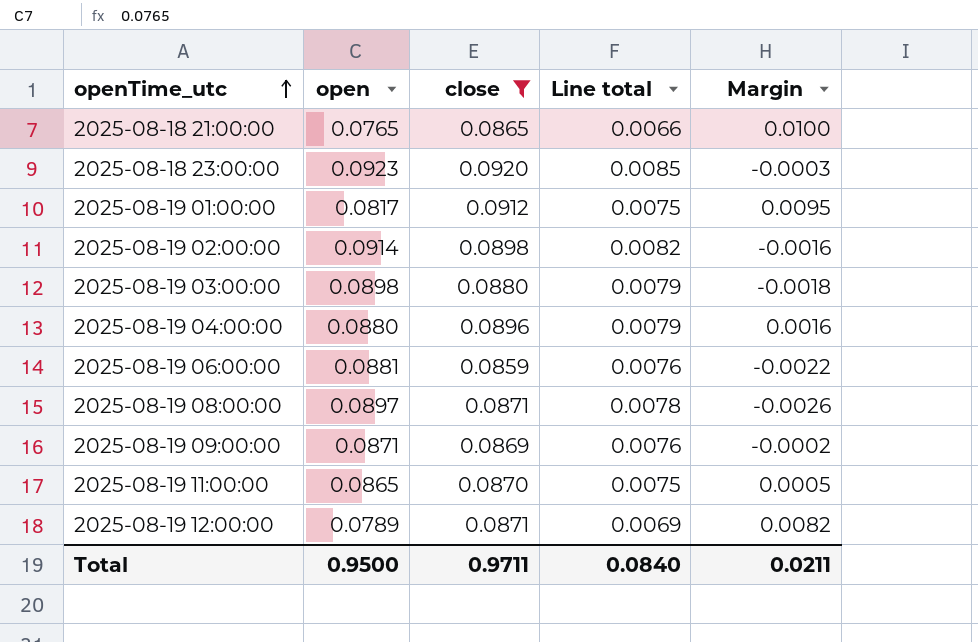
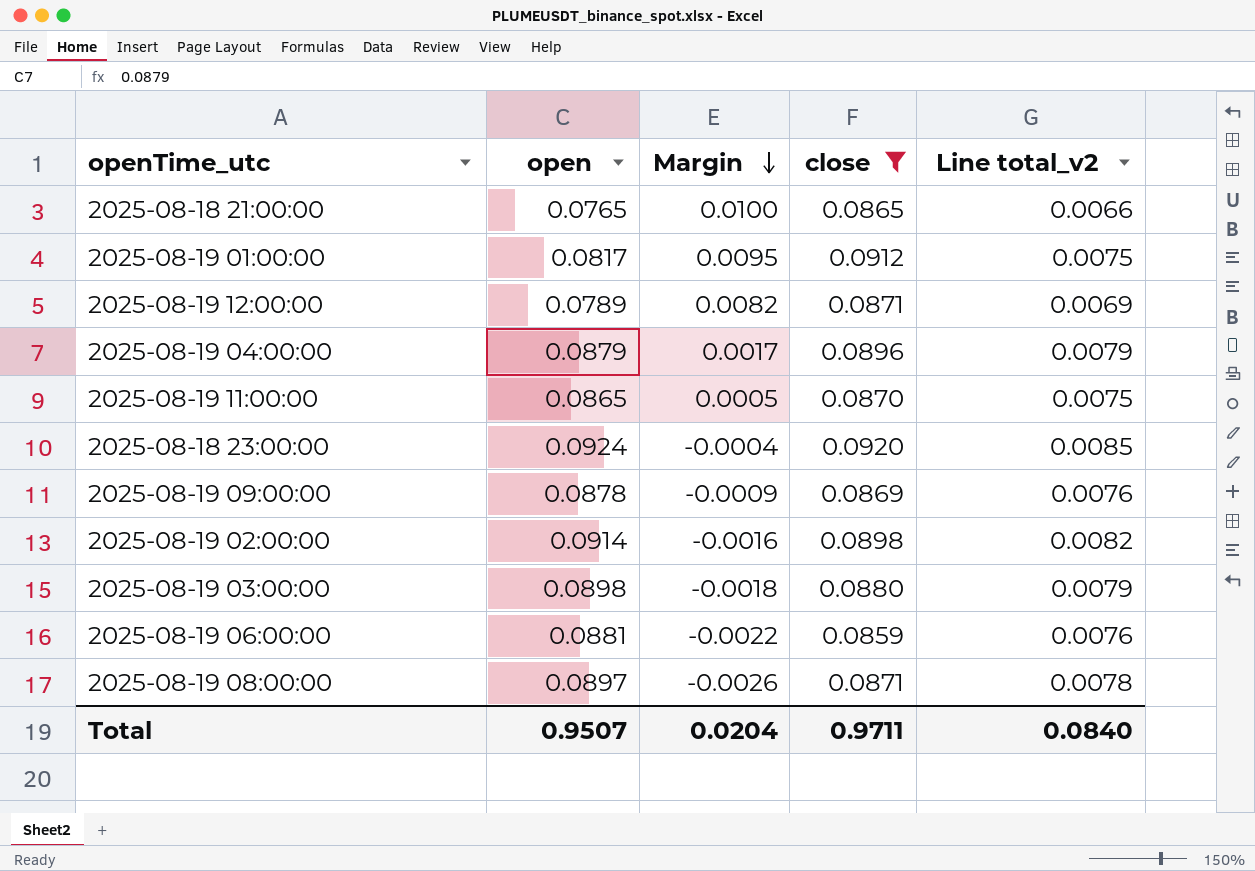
row order: openTime_utc ascending -> Margin descending
column Margin | position: 5 -> 3
column name: Line total -> Line total_v2
2025-08-19 04:00:00 | open: 0.0880 -> 0.0879
2025-08-19 04:00:00 | Margin: 0.0016 -> 0.0017
2025-08-18 23:00:00 | open: 0.0923 -> 0.0924
2025-08-18 23:00:00 | Margin: -0.0003 -> -0.0004
2025-08-19 09:00:00 | open: 0.0871 -> 0.0878
2025-08-19 09:00:00 | Margin: -0.0002 -> -0.0009
Total | open: 0.9500 -> 0.9507
Total | Margin: 0.0211 -> 0.0204

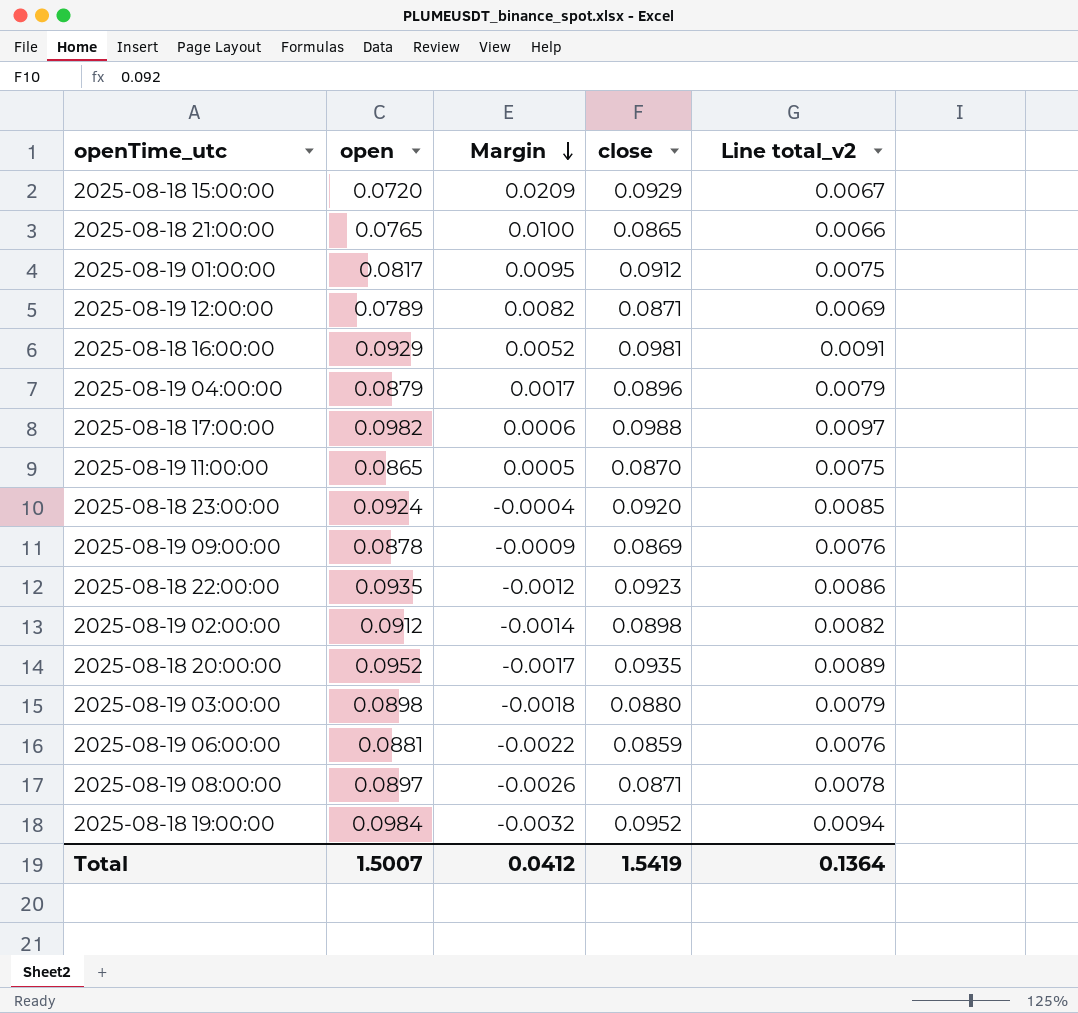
filter: close <= 0.0920 -> none
2025-08-19 02:00:00 | open: 0.0914 -> 0.0912
2025-08-19 02:00:00 | Margin: -0.0016 -> -0.0014
Total | open: 0.9507 -> 1.5007
Total | Margin: 0.0204 -> 0.0412
Total | close: 0.9711 -> 1.5419
Total | Line total_v2: 0.0840 -> 0.1364

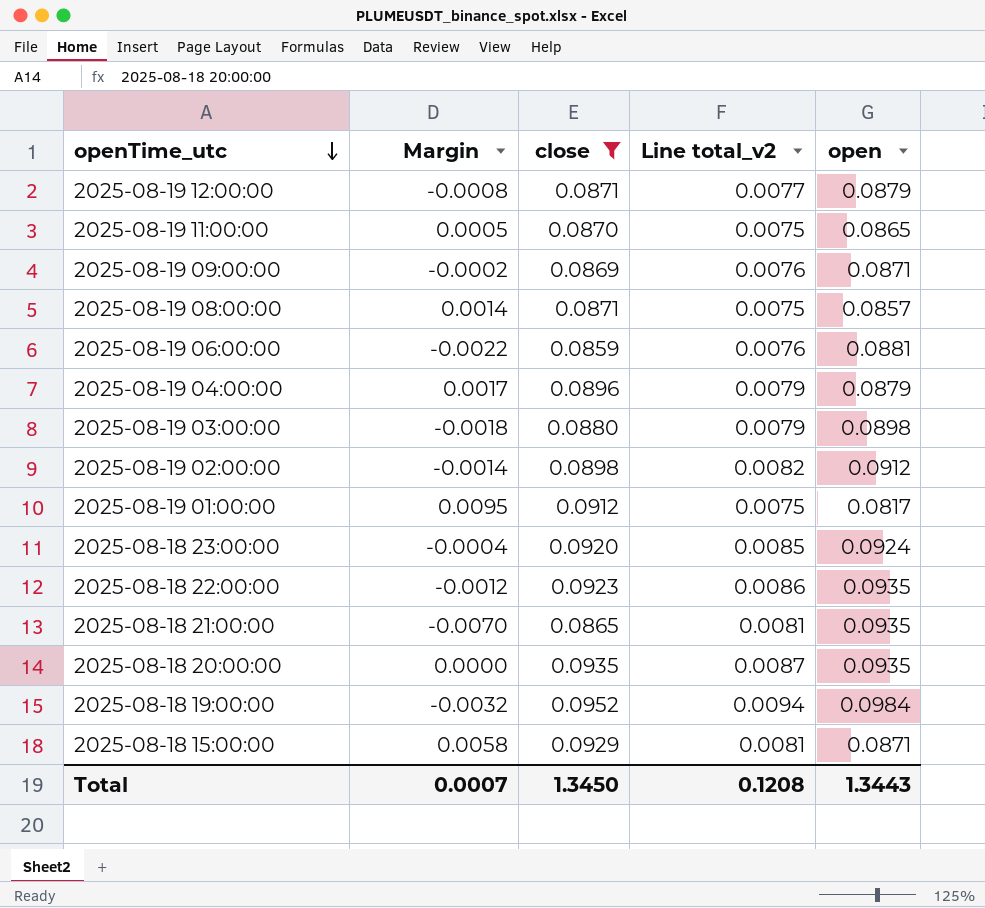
filter: none -> close <= 0.0952
row order: Margin descending -> openTime_utc descending
column open | position: 2 -> 5
2025-08-19 12:00:00 | Margin: 0.0082 -> -0.0008
2025-08-19 12:00:00 | Line total_v2: 0.0069 -> 0.0077
2025-08-19 12:00:00 | open: 0.0789 -> 0.0879
2025-08-19 09:00:00 | Margin: -0.0009 -> -0.0002
2025-08-19 09:00:00 | open: 0.0878 -> 0.0871
2025-08-19 08:00:00 | Margin: -0.0026 -> 0.0014
2025-08-19 08:00:00 | Line total_v2: 0.0078 -> 0.0075
2025-08-19 08:00:00 | open: 0.0897 -> 0.0857
2025-08-18 21:00:00 | Margin: 0.0100 -> -0.0070
2025-08-18 21:00:00 | Line total_v2: 0.0066 -> 0.0081
2025-08-18 21:00:00 | open: 0.0765 -> 0.0935
2025-08-18 20:00:00 | Margin: -0.0017 -> 0.0000
2025-08-18 20:00:00 | Line total_v2: 0.0089 -> 0.0087
2025-08-18 20:00:00 | open: 0.0952 -> 0.0935
2025-08-18 15:00:00 | Margin: 0.0209 -> 0.0058
2025-08-18 15:00:00 | Line total_v2: 0.0067 -> 0.0081
2025-08-18 15:00:00 | open: 0.0720 -> 0.0871
Total | Margin: 0.0412 -> 0.0007
Total | close: 1.5419 -> 1.3450
Total | Line total_v2: 0.1364 -> 0.1208
Total | open: 1.5007 -> 1.3443

